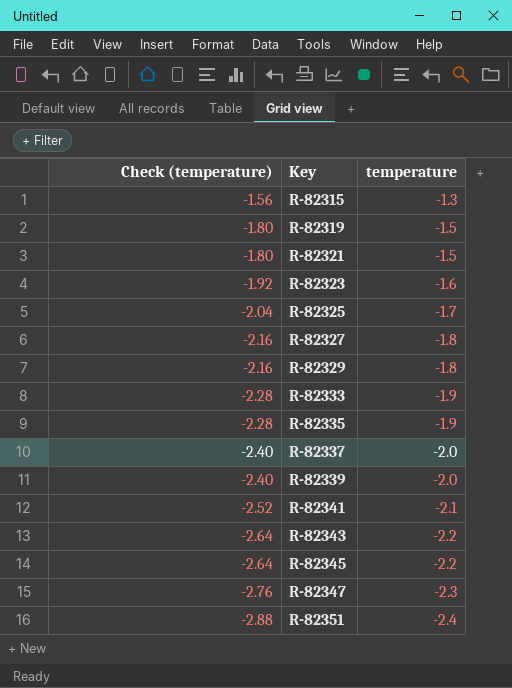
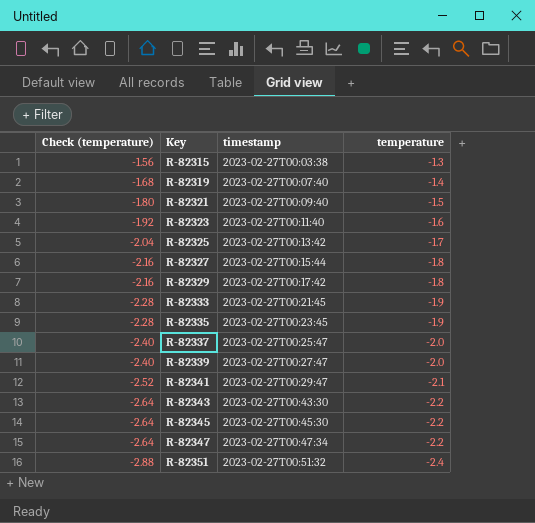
column timestamp | position: none -> 3
R-82319 | Check (temperature): -1.80 -> -1.68
R-82319 | temperature: -1.5 -> -1.4
R-82347 | Check (temperature): -2.76 -> -2.64
R-82347 | temperature: -2.3 -> -2.2

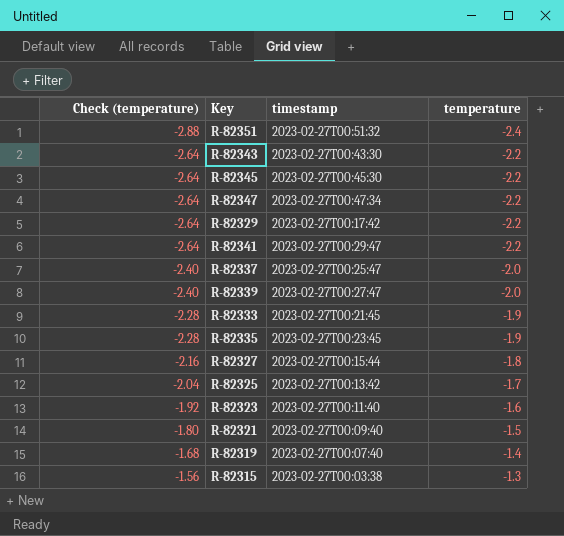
row order: Check (temperature) descending -> Check (temperature) ascending
R-82329 | Check (temperature): -2.16 -> -2.64
R-82329 | temperature: -1.8 -> -2.2
R-82341 | Check (temperature): -2.52 -> -2.64
R-82341 | temperature: -2.1 -> -2.2

